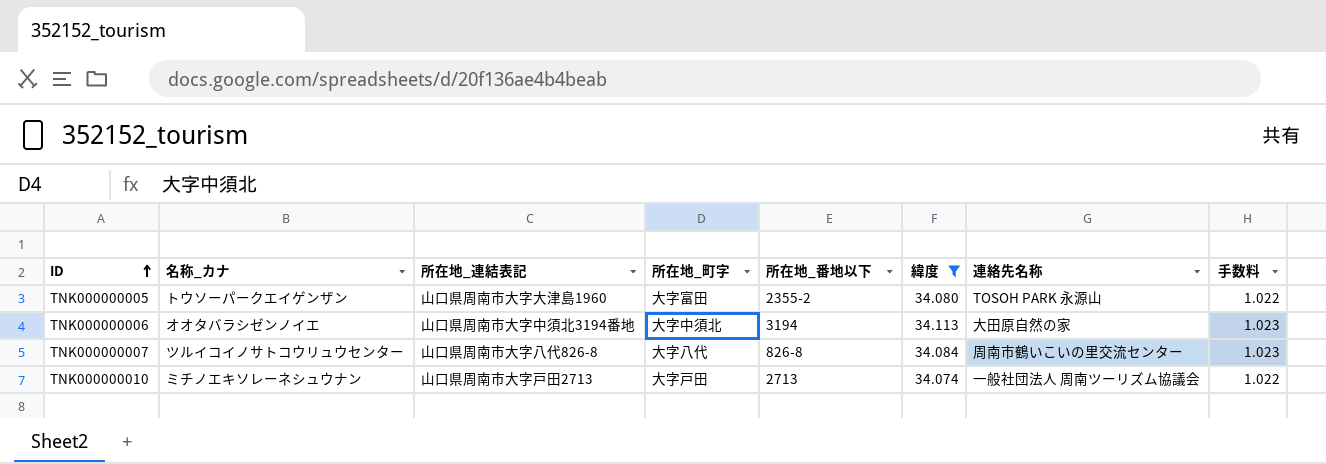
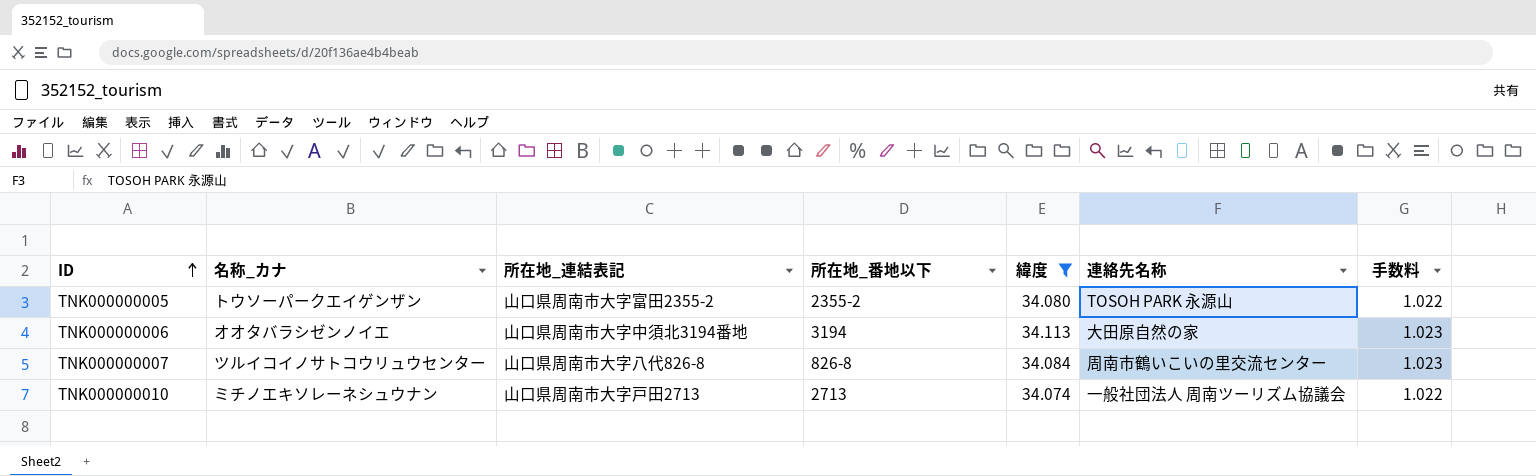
column 所在地_町字 | position: 4 -> none
TNK000000005 | 所在地_連結表記: 山口県周南市大字大津島1960 -> 山口県周南市大字富田2355-2

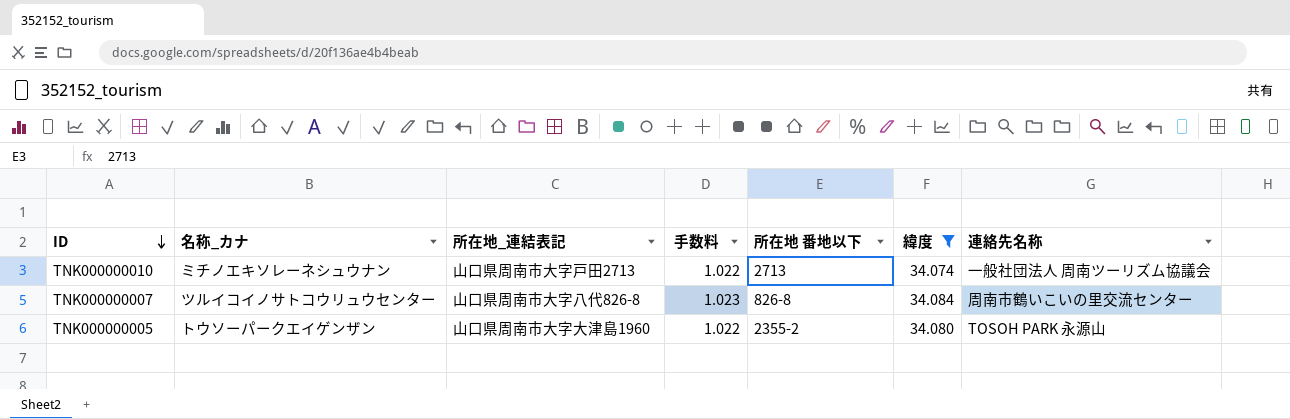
row order: ID ascending -> ID descending
column 手数料 | position: 7 -> 4
column name: 所在地_番地以下 -> 所在地 番地以下
row TNK000000006: オオタバラシゼンノイエ | 山口県周南市大字中須北3194番地 | 3194 | 34.113 | 大田原自然の家 | 1.023 -> none
TNK000000005 | 所在地_連結表記: 山口県周南市大字富田2355-2 -> 山口県周南市大字大津島1960

